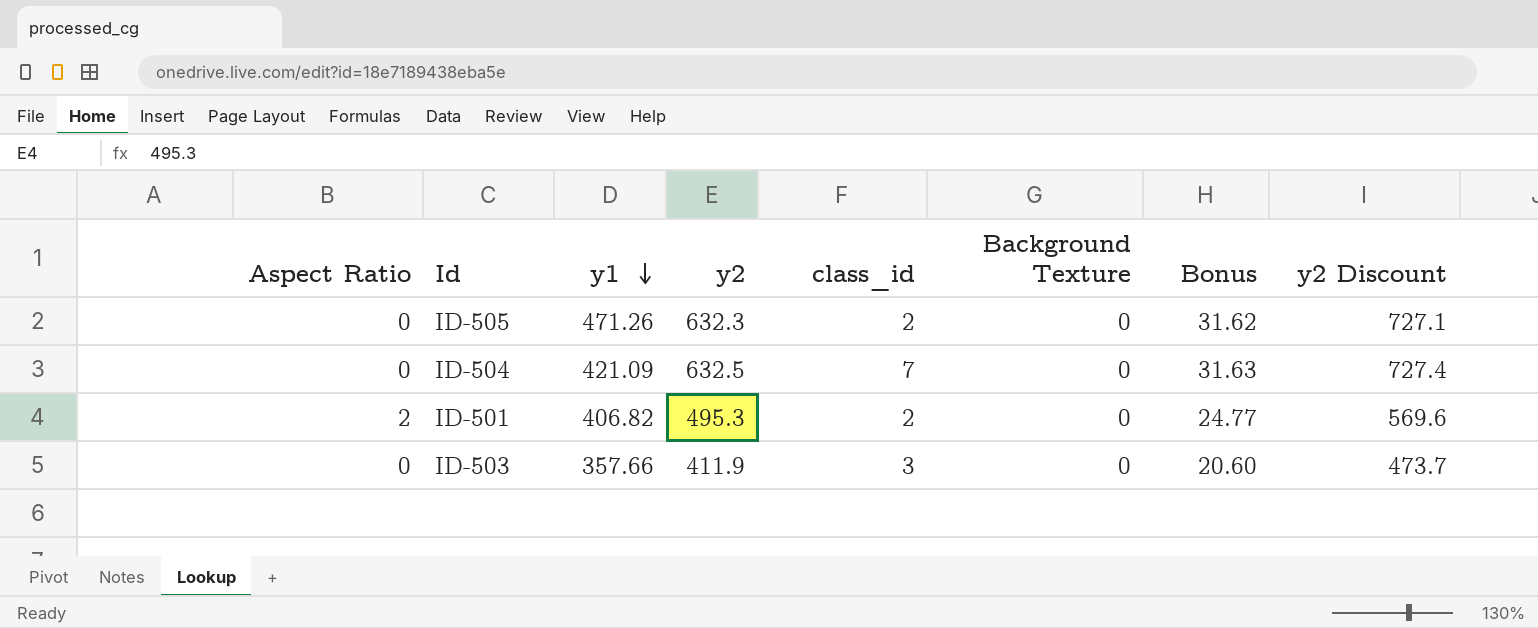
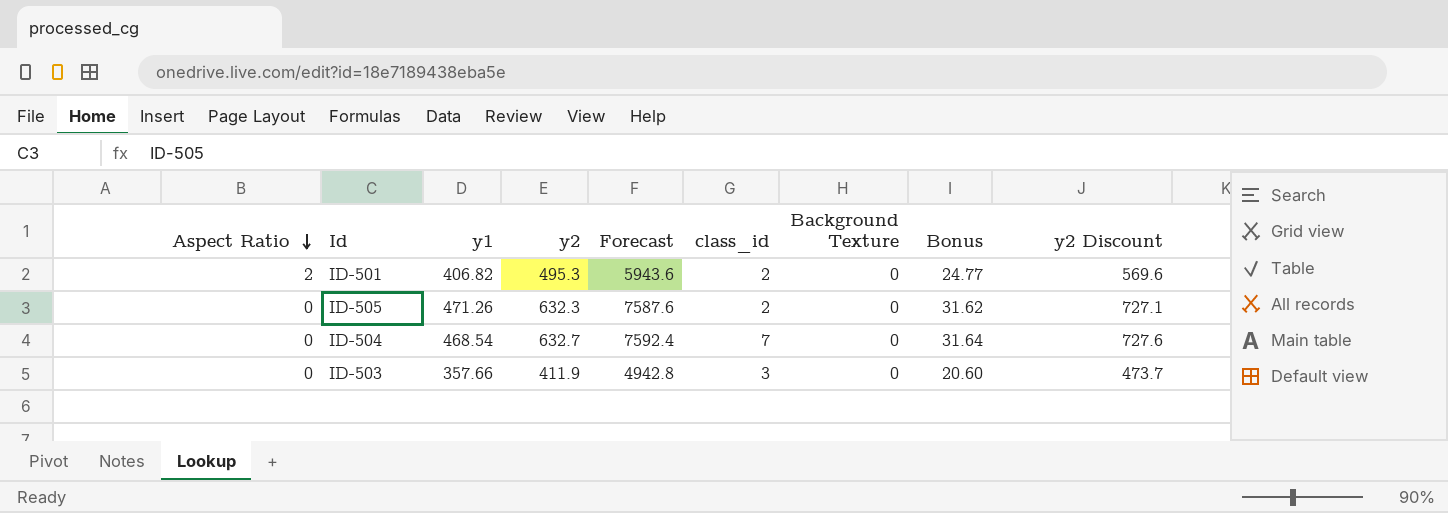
row order: y1 descending -> Aspect Ratio descending
column Forecast | formula: none -> [y2] * 12
ID-504 | y1: 421.09 -> 468.54
ID-504 | y2: 632.5 -> 632.7
ID-504 | Bonus: 31.63 -> 31.64
ID-504 | y2 Discount: 727.4 -> 727.6

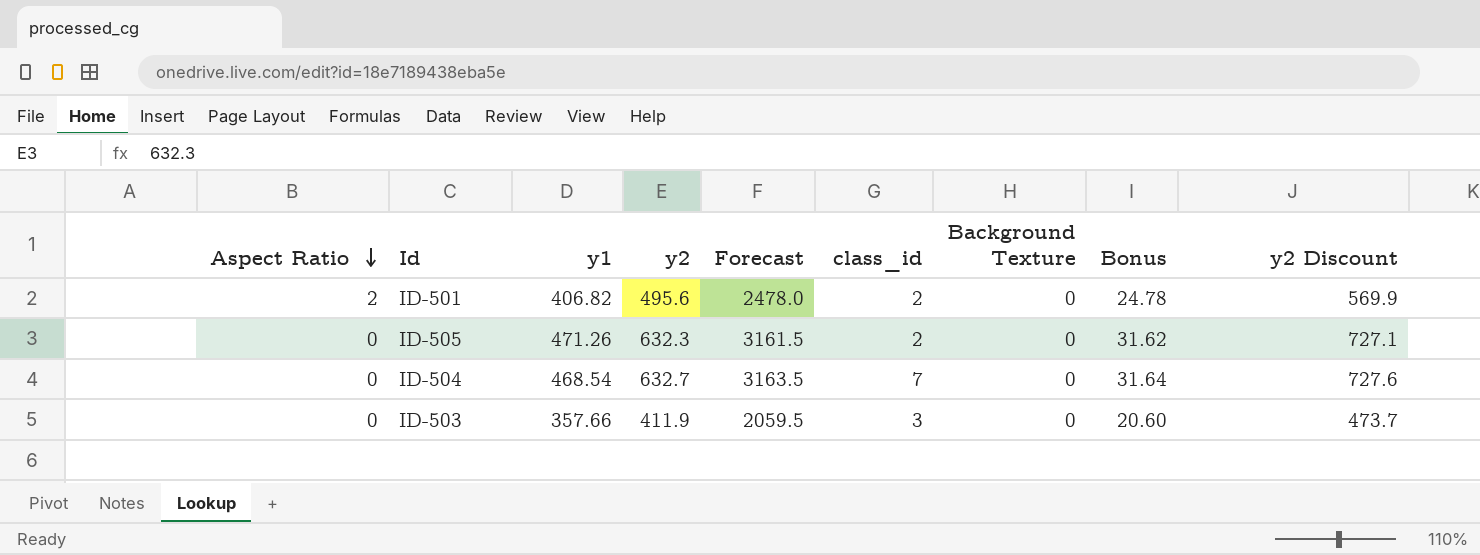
column Forecast | formula: [y2] * 12 -> [y2] * 5
ID-501 | y2: 495.3 -> 495.6
ID-501 | Bonus: 24.77 -> 24.78
ID-501 | y2 Discount: 569.6 -> 569.9

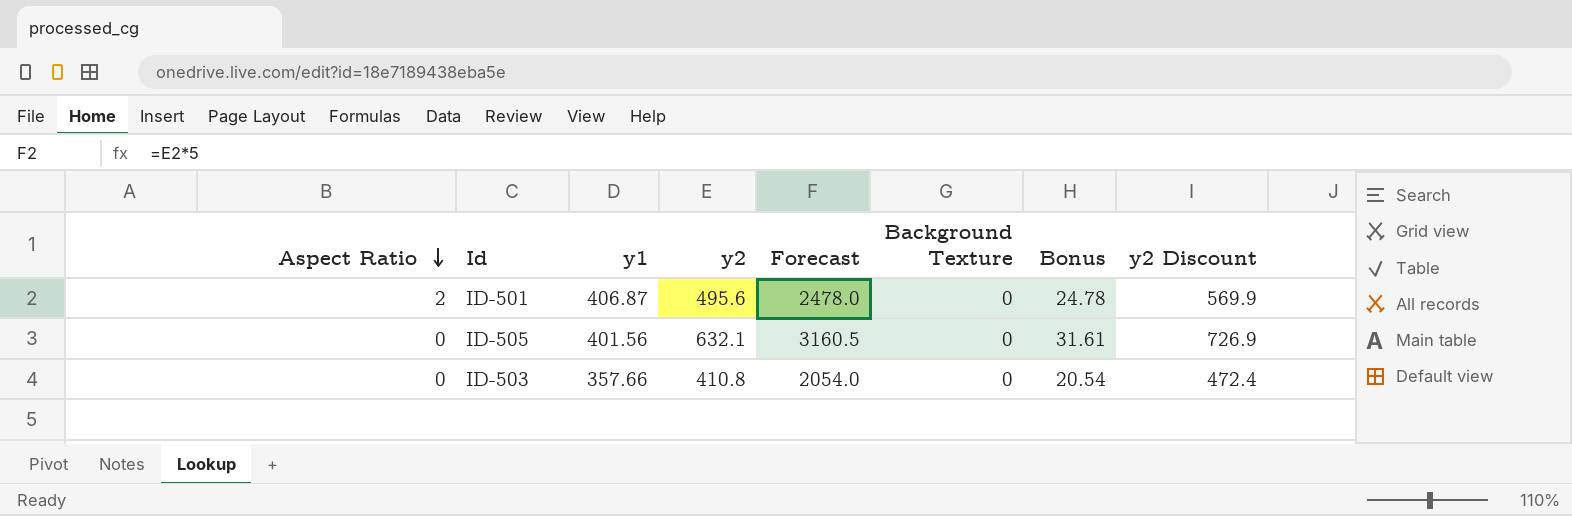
column class_id | position: 6 -> none
row ID-504: 0 | 468.54 | 632.7 | 3163.5 | 7 | 0 | 31.64 | 727.6 -> none
ID-501 | y1: 406.82 -> 406.87
ID-505 | y1: 471.26 -> 401.56
ID-505 | y2: 632.3 -> 632.1
ID-505 | Forecast: 3161.5 -> 3160.5
ID-505 | Bonus: 31.62 -> 31.61
ID-505 | y2 Discount: 727.1 -> 726.9
ID-503 | y2: 411.9 -> 410.8
ID-503 | Forecast: 2059.5 -> 2054.0
ID-503 | Bonus: 20.60 -> 20.54
ID-503 | y2 Discount: 473.7 -> 472.4

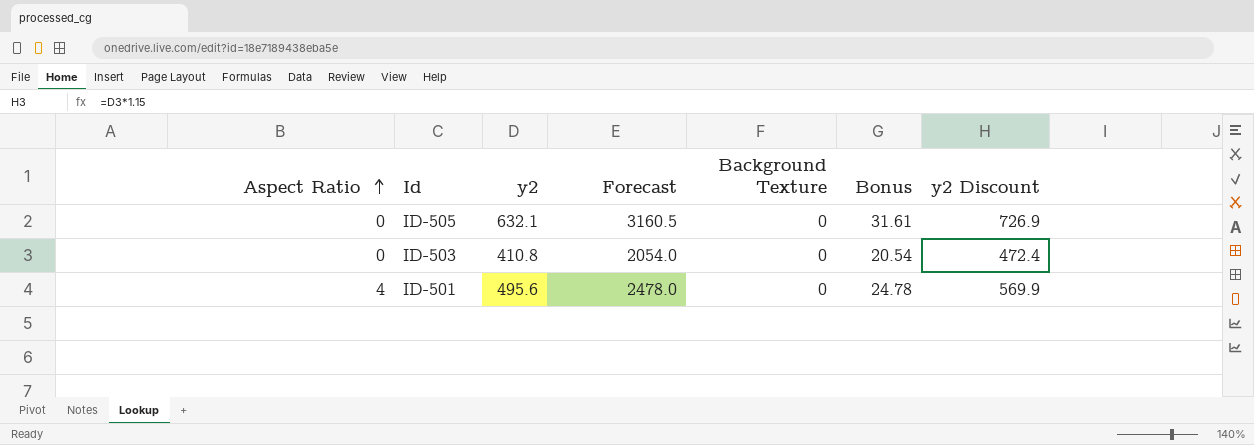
row order: Aspect Ratio descending -> Aspect Ratio ascending
column y1 | position: 3 -> none
ID-501 | Aspect Ratio: 2 -> 4

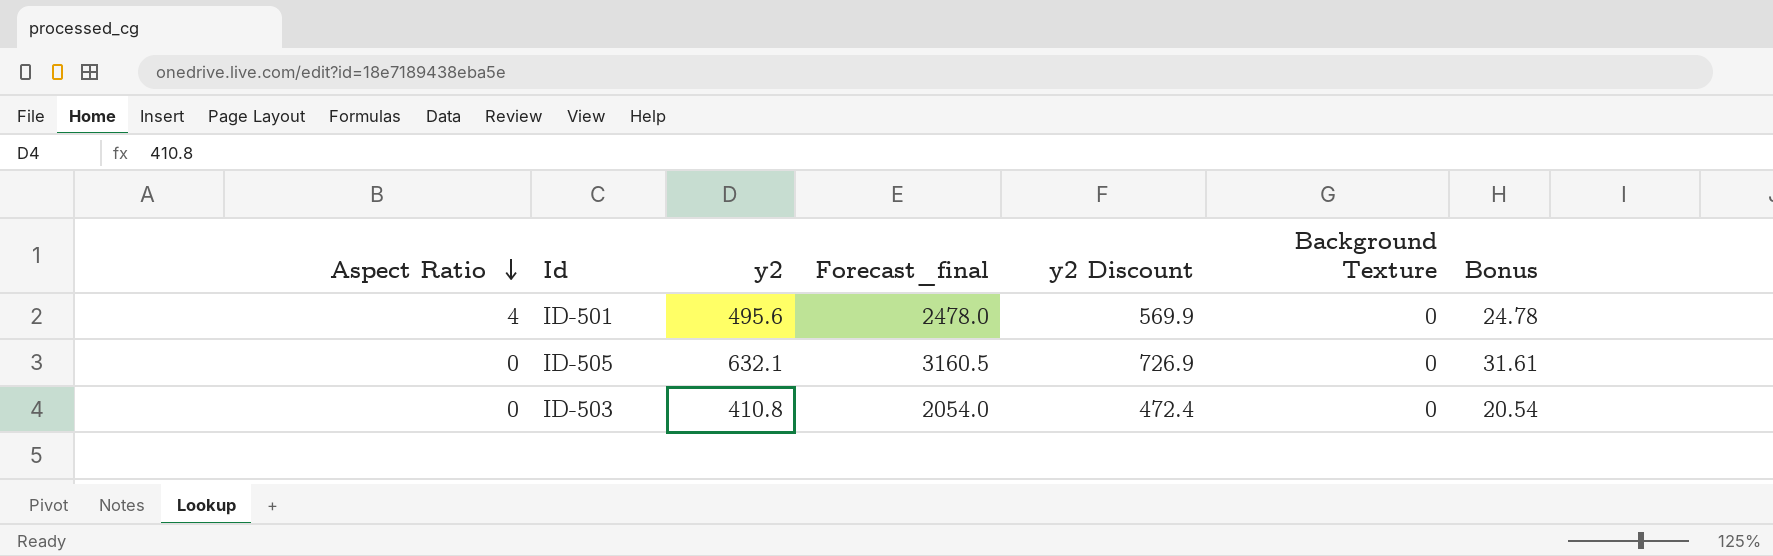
row order: Aspect Ratio ascending -> Aspect Ratio descending
column name: Forecast -> Forecast_final
column y2 Discount | position: 7 -> 5

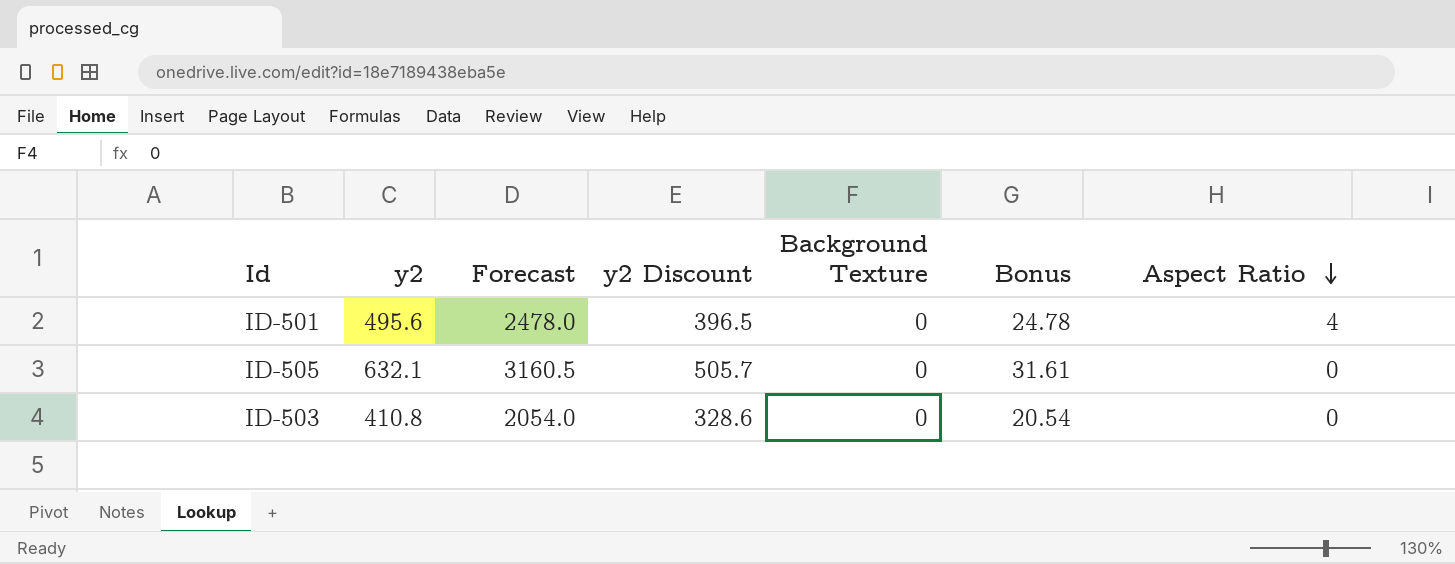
column name: Forecast_final -> Forecast
column y2 Discount | formula: [y2] * 1.15 -> [y2] * 0.8
column Aspect Ratio | position: 1 -> 7

